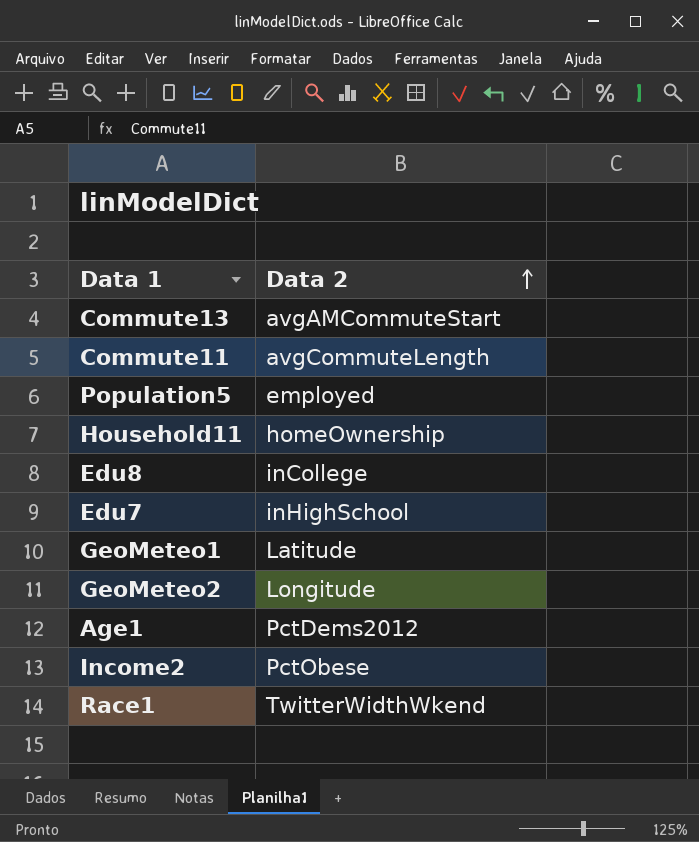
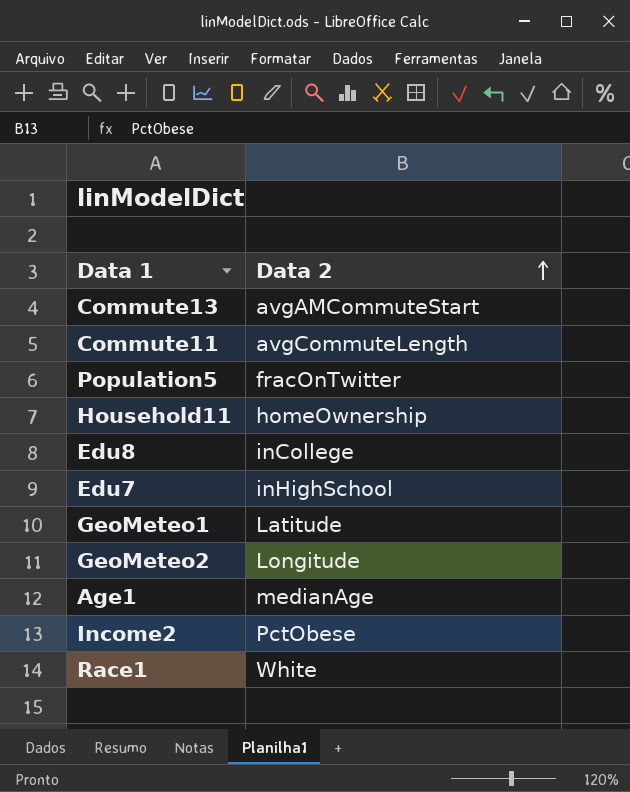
Population5 | Data 2: employed -> fracOnTwitter
Age1 | Data 2: PctDems2012 -> medianAge
Race1 | Data 2: TwitterWidthWkend -> White

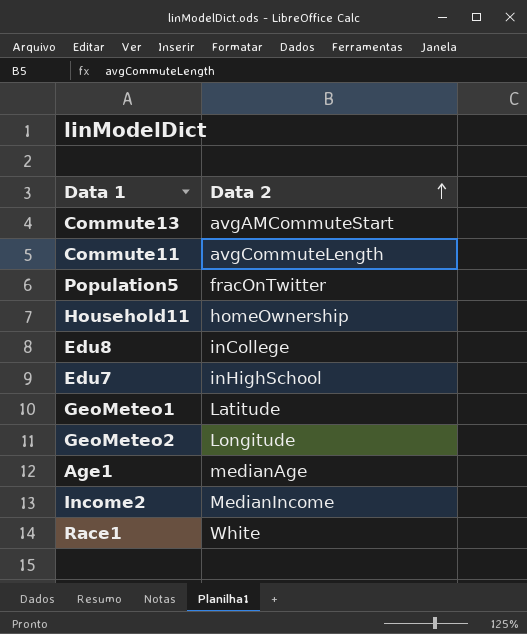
Income2 | Data 2: PctObese -> MedianIncome

